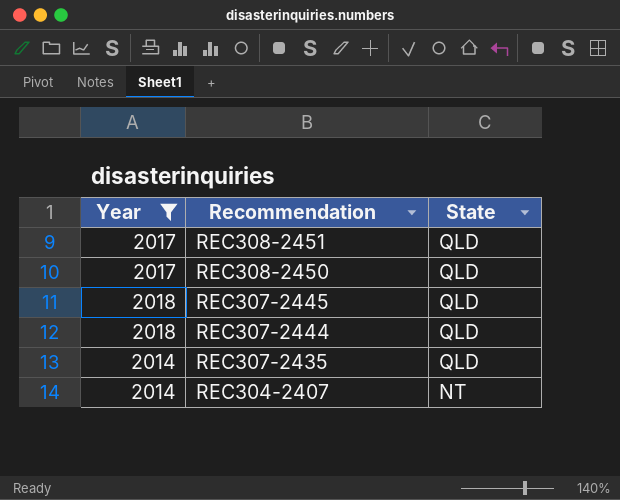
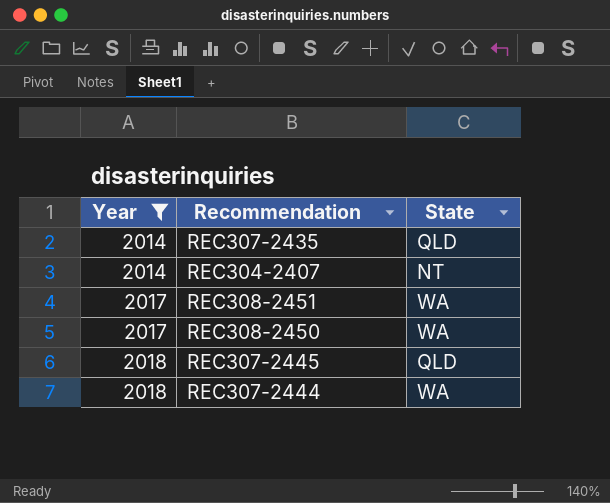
row order: Recommendation descending -> Year ascending
REC308-2451 | State: QLD -> WA
REC308-2450 | State: QLD -> WA
REC307-2444 | State: QLD -> WA

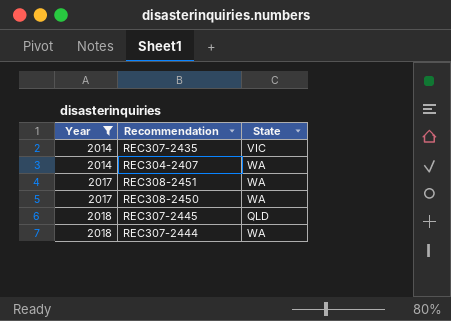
REC307-2435 | State: QLD -> VIC
REC304-2407 | State: NT -> WA

